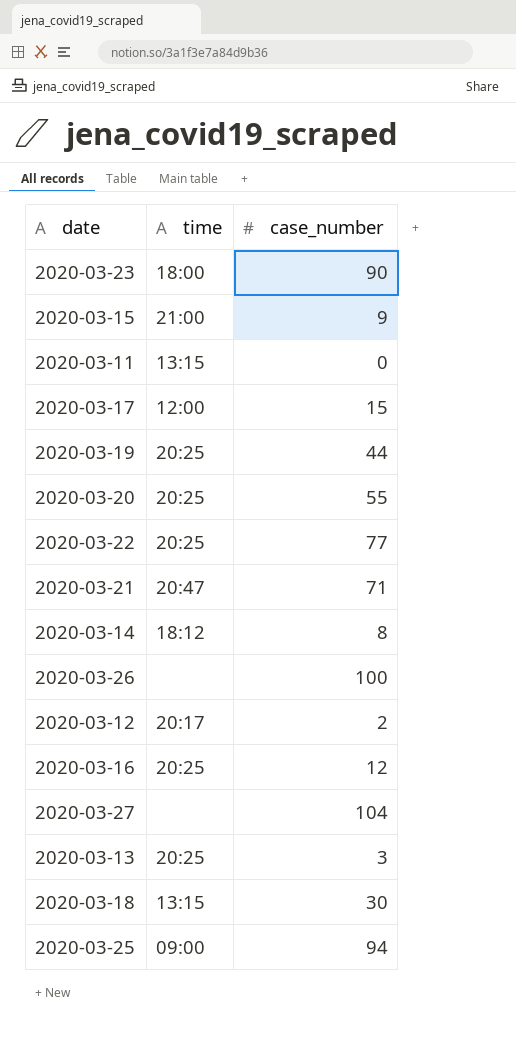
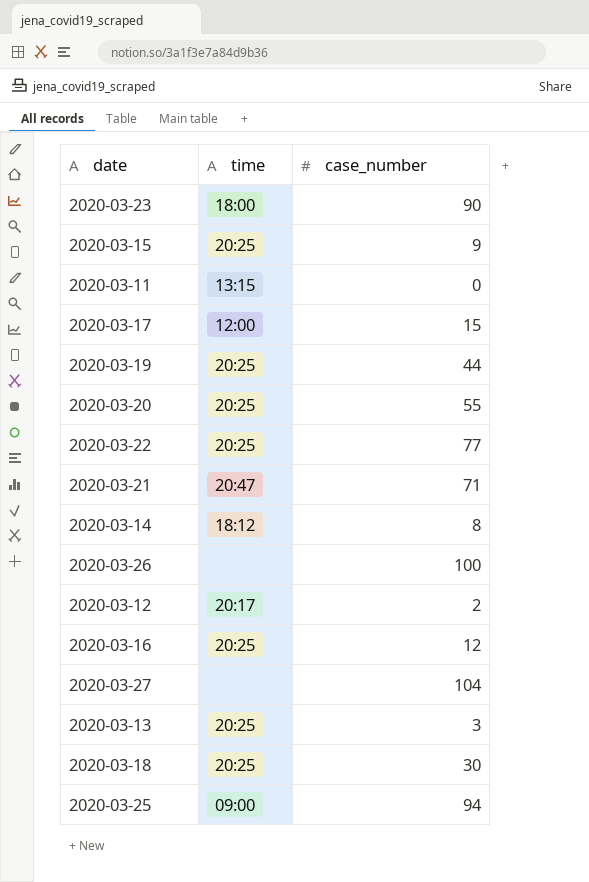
2020-03-15 | time: 21:00 -> 20:25
2020-03-18 | time: 13:15 -> 20:25

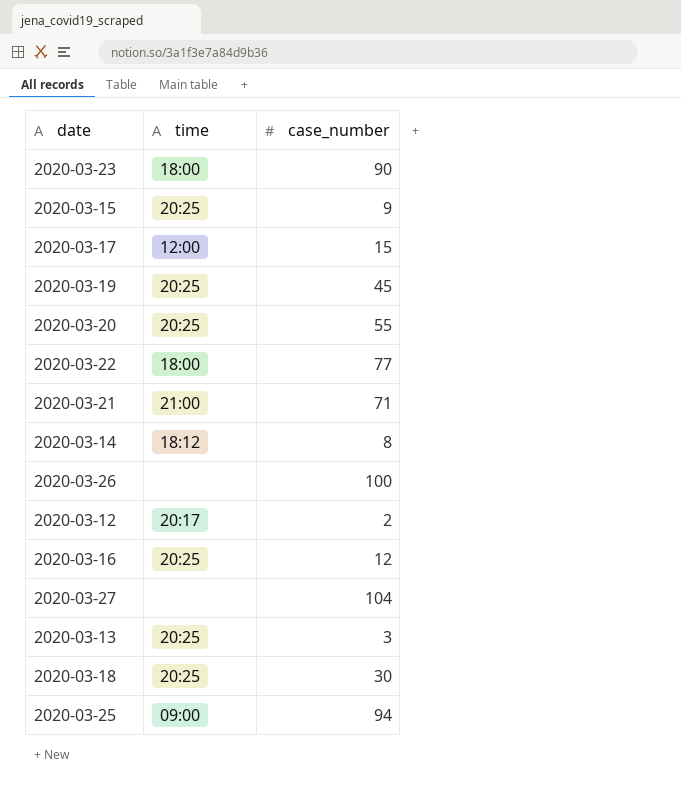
row 2020-03-11: 13:15 | 0 -> none
2020-03-19 | case_number: 44 -> 45
2020-03-22 | time: 20:25 -> 18:00
2020-03-21 | time: 20:47 -> 21:00

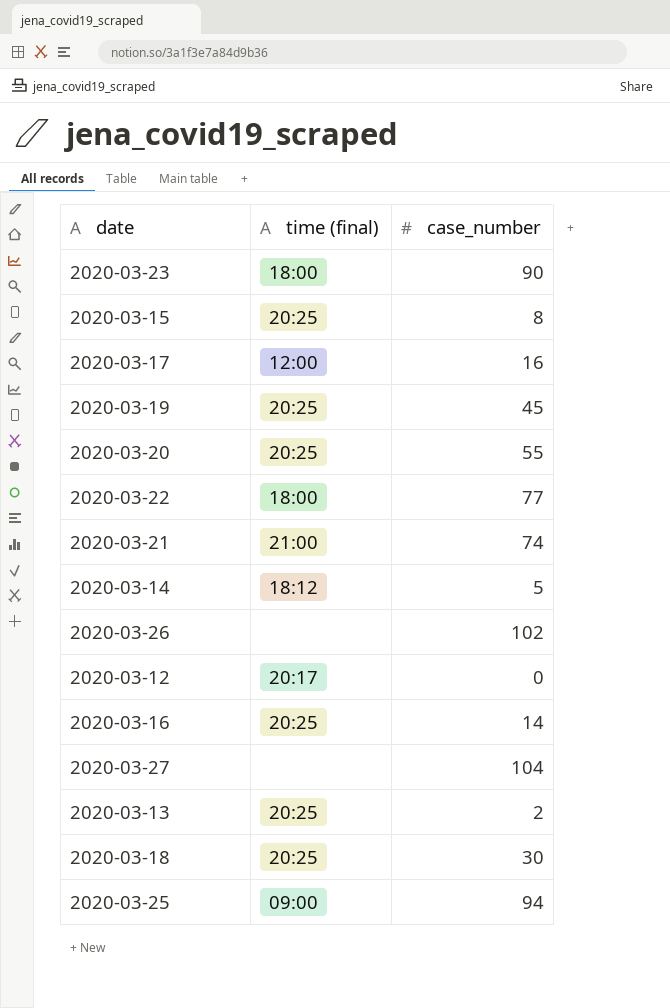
column name: time -> time (final)
2020-03-15 | case_number: 9 -> 8
2020-03-17 | case_number: 15 -> 16
2020-03-21 | case_number: 71 -> 74
2020-03-14 | case_number: 8 -> 5
2020-03-26 | case_number: 100 -> 102
2020-03-12 | case_number: 2 -> 0
2020-03-16 | case_number: 12 -> 14
2020-03-13 | case_number: 3 -> 2

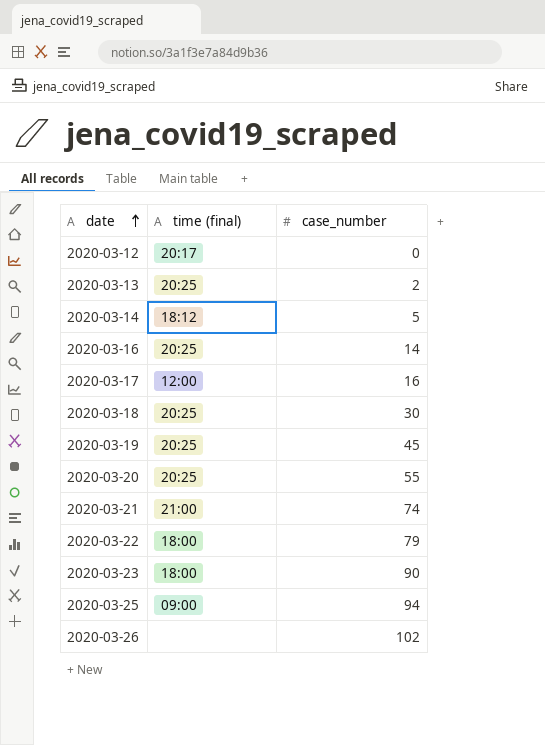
row order: none -> date ascending
row 2020-03-15: 20:25 | 8 -> none
row 2020-03-27: none | 104 -> none
2020-03-22 | case_number: 77 -> 79

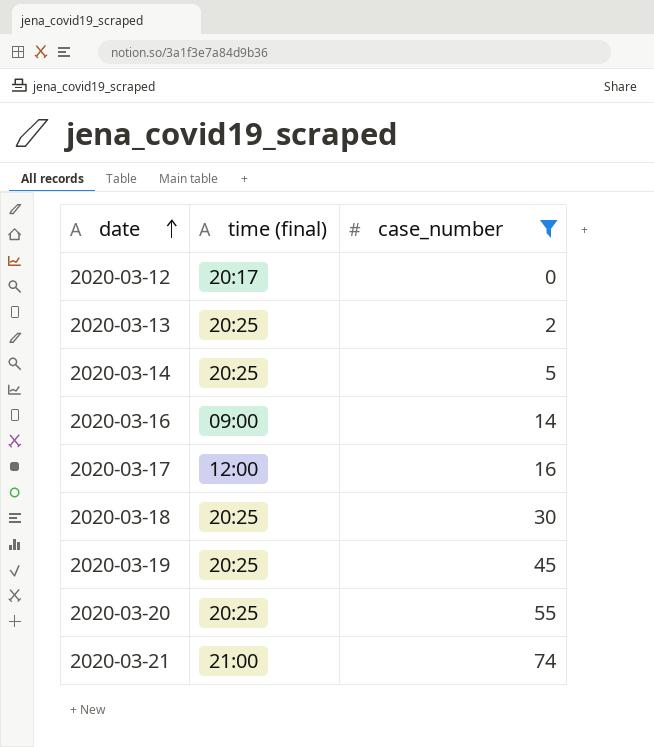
filter: none -> case_number <= 74
2020-03-14 | time (final): 18:12 -> 20:25
2020-03-16 | time (final): 20:25 -> 09:00

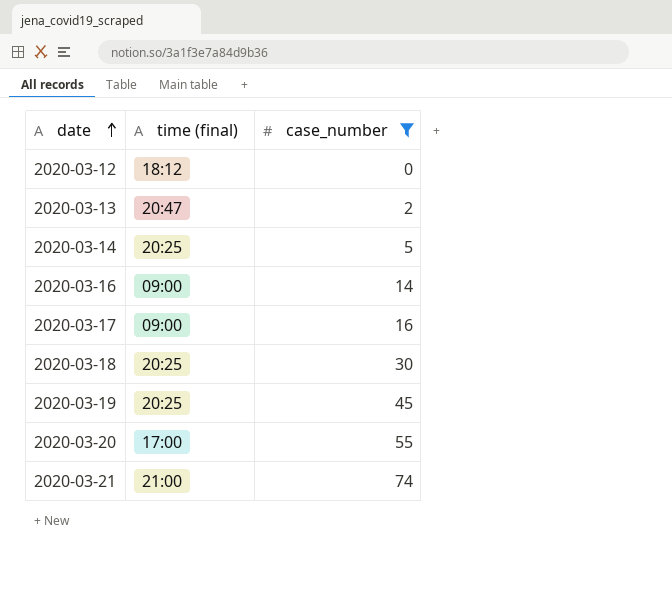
2020-03-12 | time (final): 20:17 -> 18:12
2020-03-13 | time (final): 20:25 -> 20:47
2020-03-17 | time (final): 12:00 -> 09:00
2020-03-20 | time (final): 20:25 -> 17:00

